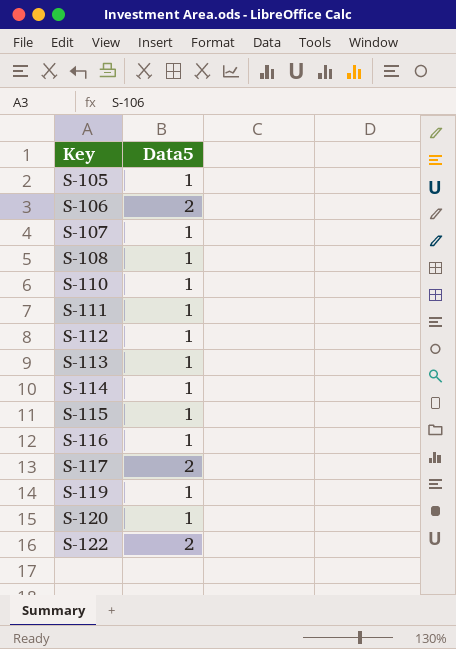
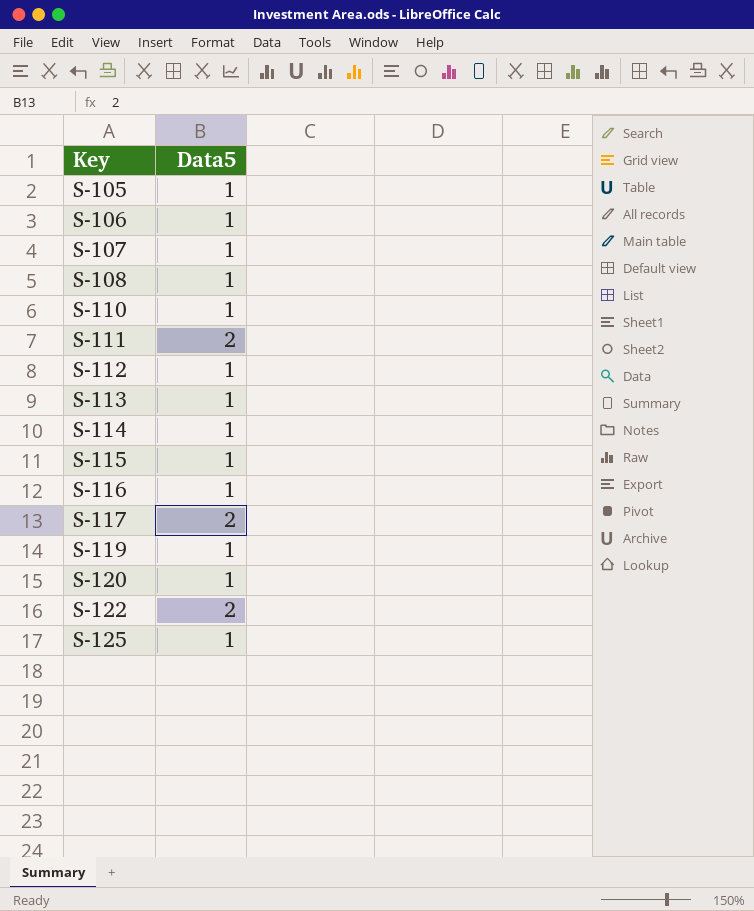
S-106 | Data5: 2 -> 1
S-111 | Data5: 1 -> 2
row S-125: none -> 1

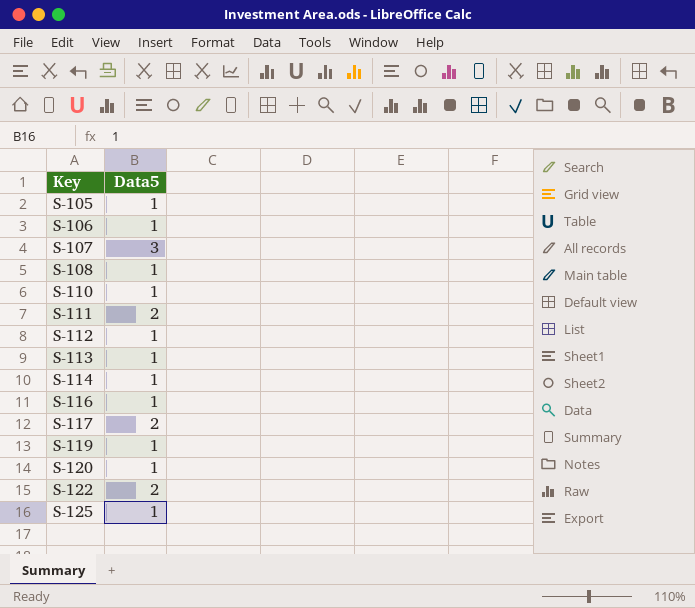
row S-115: 1 -> none
S-107 | Data5: 1 -> 3

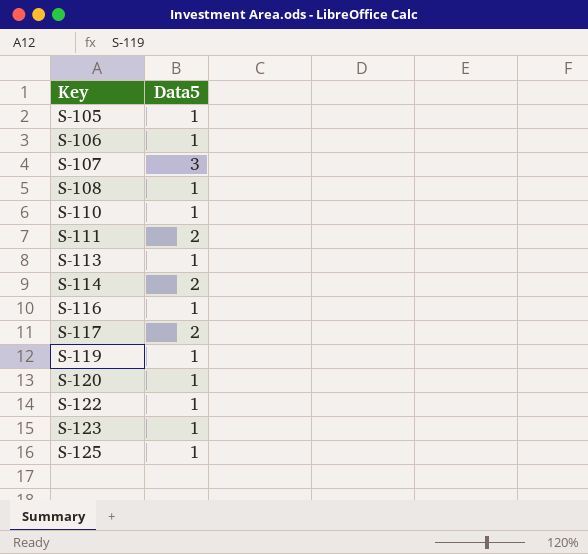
row S-112: 1 -> none
S-114 | Data5: 1 -> 2
S-122 | Data5: 2 -> 1
row S-123: none -> 1

